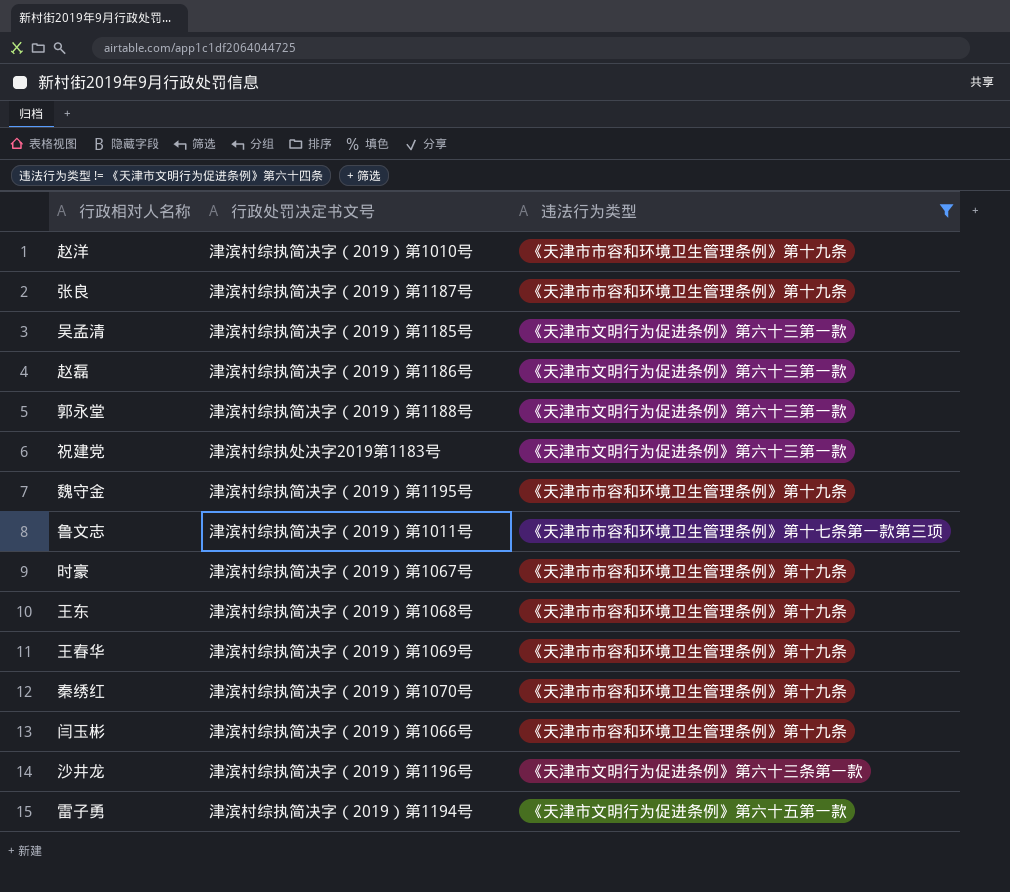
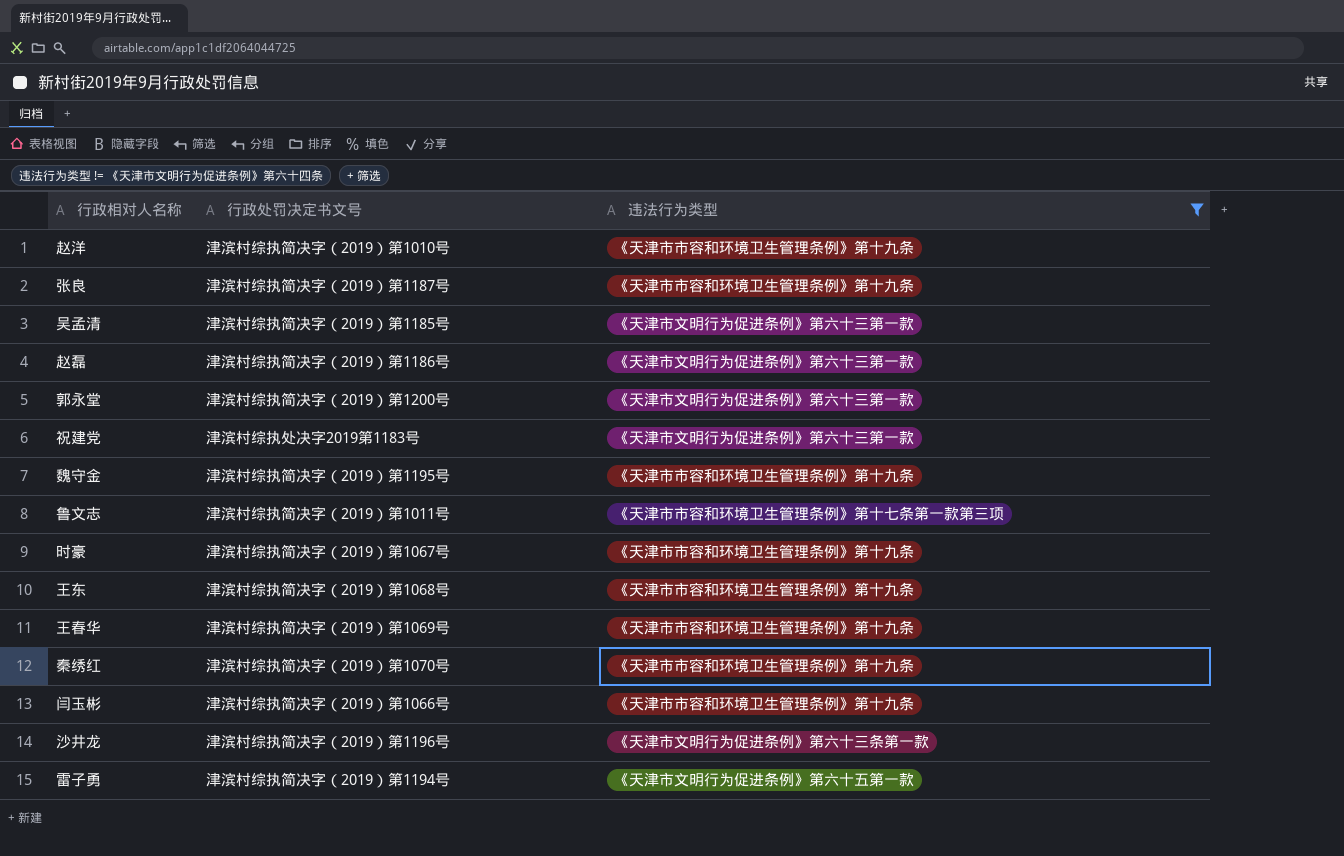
郭永堂 | 行政处罚决定书文号: 津滨村综执简决字（2019）第1188号 -> 津滨村综执简决字（2019）第1200号

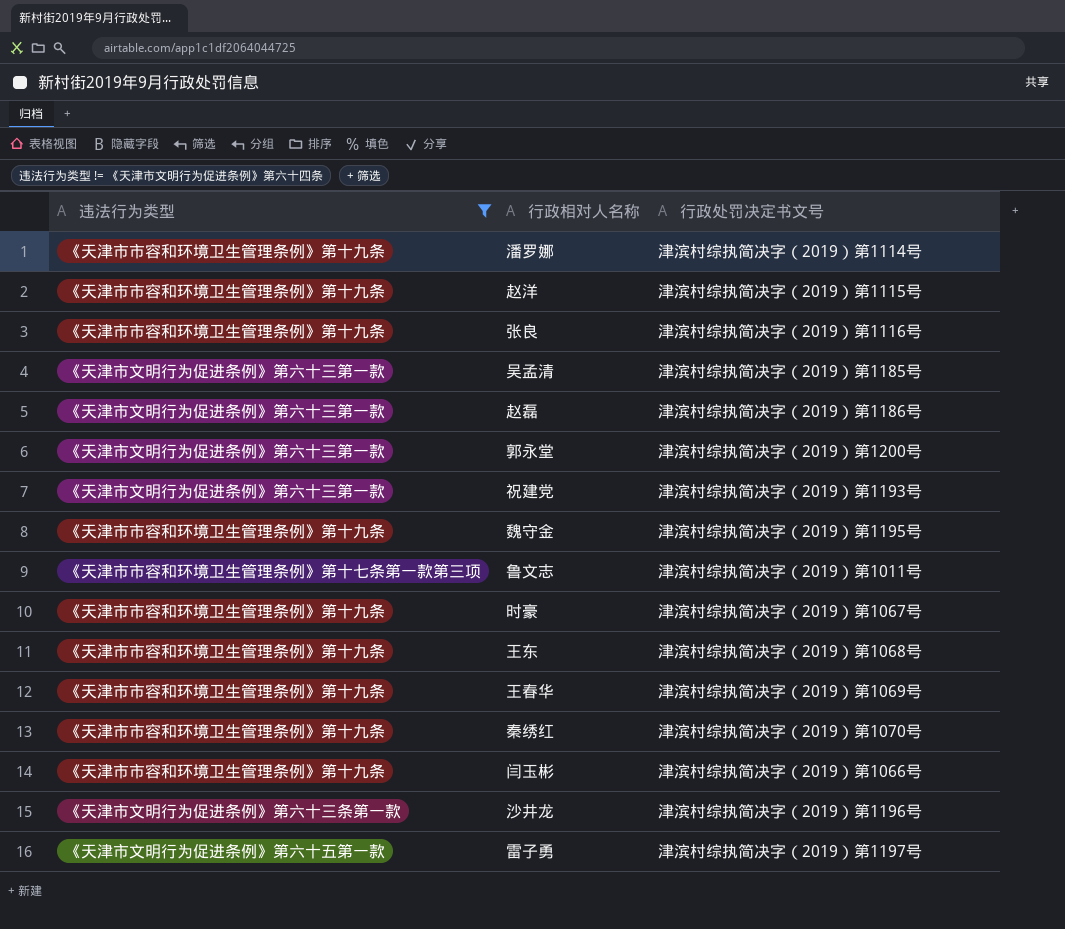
column 违法行为类型 | position: 3 -> 1
row 潘罗娜: none -> 《天津市市容和环境卫生管理条例》第十九条 | 津滨村综执简决字（2019）第1114号
赵洋 | 行政处罚决定书文号: 津滨村综执简决字（2019）第1010号 -> 津滨村综执简决字（2019）第1115号
张良 | 行政处罚决定书文号: 津滨村综执简决字（2019）第1187号 -> 津滨村综执简决字（2019）第1116号
祝建党 | 行政处罚决定书文号: 津滨村综执处决字2019第1183号 -> 津滨村综执简决字（2019）第1193号
雷子勇 | 行政处罚决定书文号: 津滨村综执简决字（2019）第1194号 -> 津滨村综执简决字（2019）第1197号

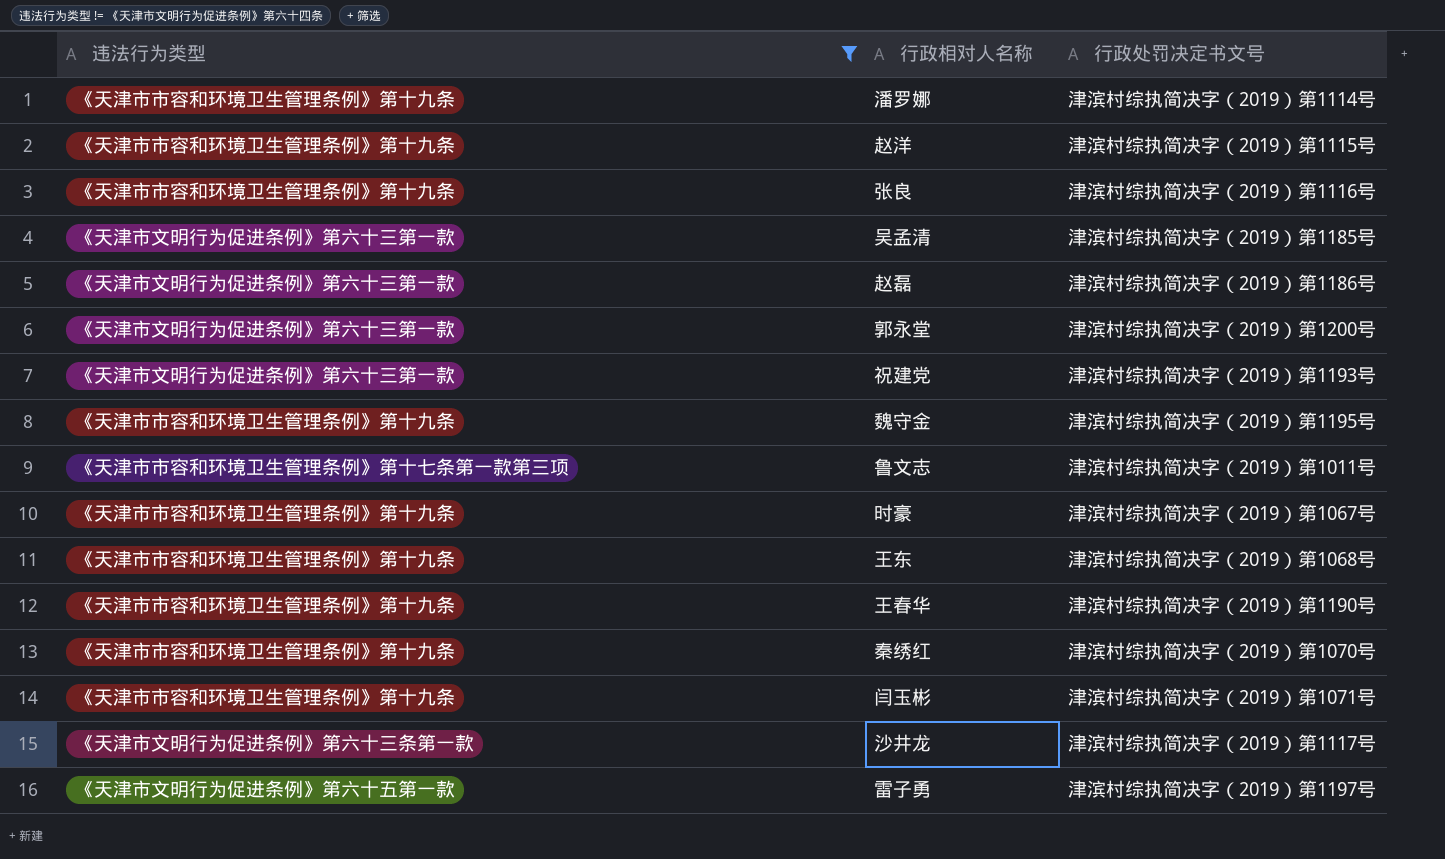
王春华 | 行政处罚决定书文号: 津滨村综执简决字（2019）第1069号 -> 津滨村综执简决字（2019）第1190号
闫玉彬 | 行政处罚决定书文号: 津滨村综执简决字（2019）第1066号 -> 津滨村综执简决字（2019）第1071号
沙井龙 | 行政处罚决定书文号: 津滨村综执简决字（2019）第1196号 -> 津滨村综执简决字（2019）第1117号

